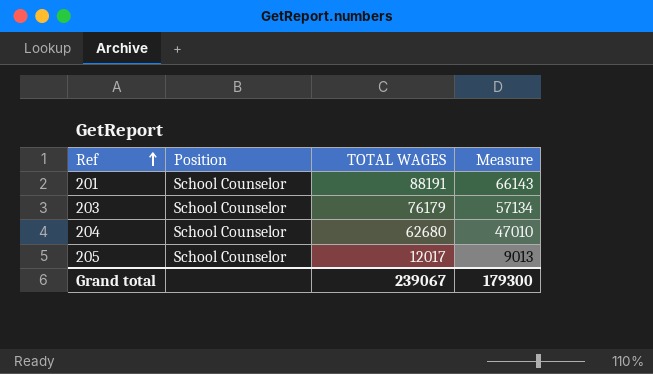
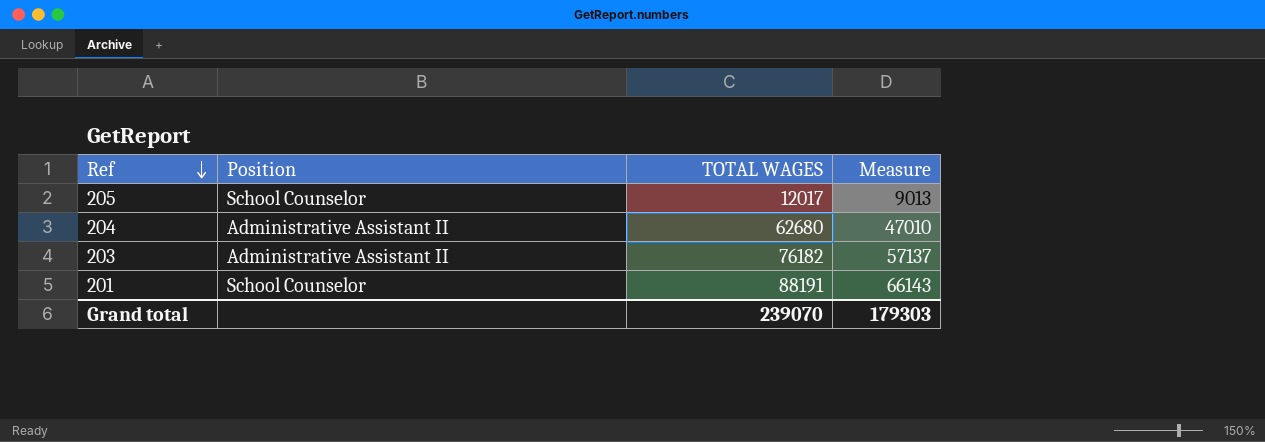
row order: Ref ascending -> Ref descending
204 | Position: School Counselor -> Administrative Assistant II
203 | Position: School Counselor -> Administrative Assistant II
203 | TOTAL WAGES: 76179 -> 76182
203 | Measure: 57134 -> 57137
Grand total | TOTAL WAGES: 239067 -> 239070
Grand total | Measure: 179300 -> 179303

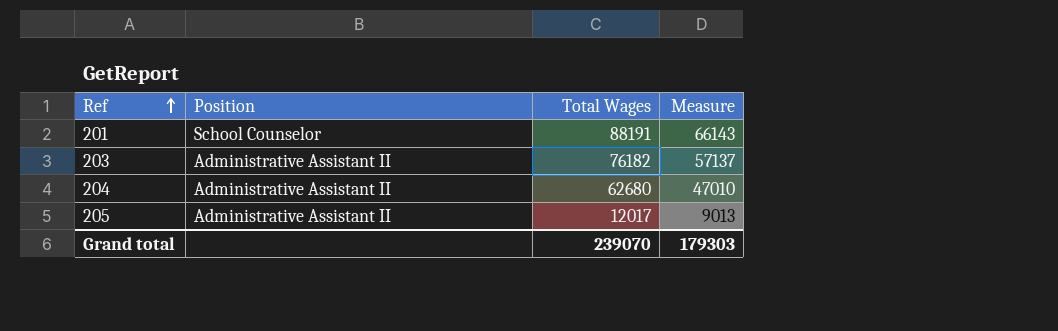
row order: Ref descending -> Ref ascending
column name: TOTAL WAGES -> Total Wages
205 | Position: School Counselor -> Administrative Assistant II

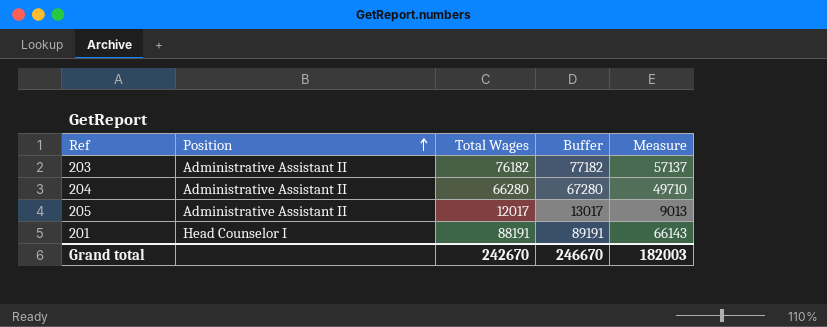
row order: Ref ascending -> Position ascending
column Buffer | formula: none -> [Total Wages] + 1000
204 | Total Wages: 62680 -> 66280
204 | Measure: 47010 -> 49710
201 | Position: School Counselor -> Head Counselor I
Grand total | Total Wages: 239070 -> 242670
Grand total | Measure: 179303 -> 182003

